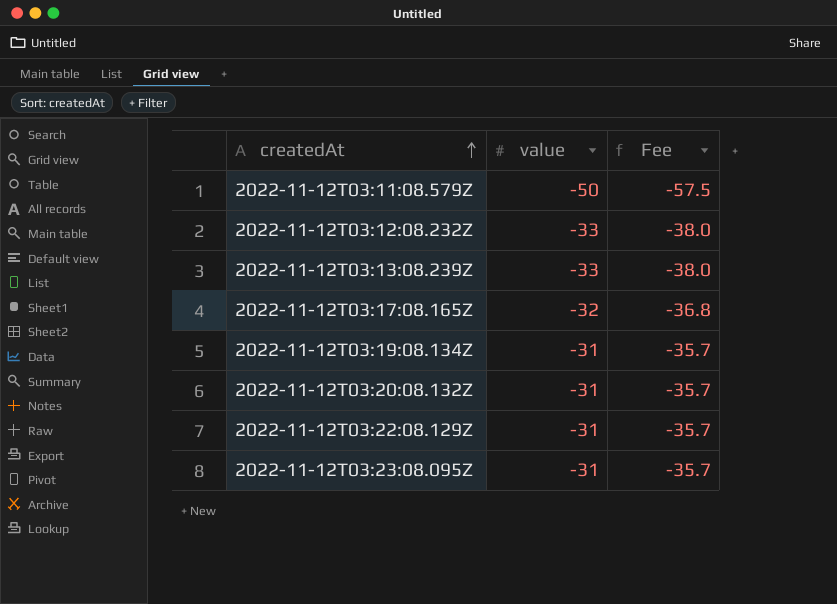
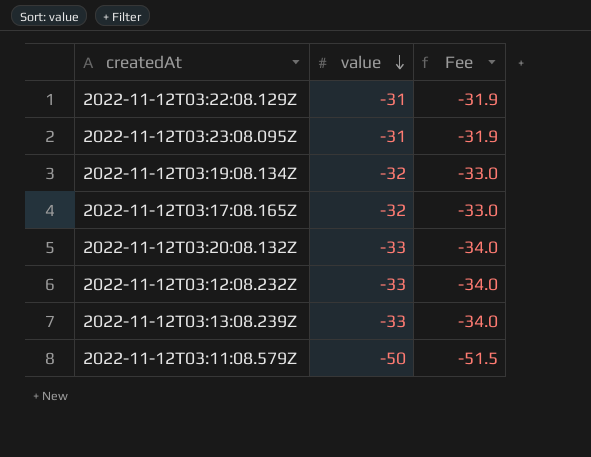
row order: createdAt ascending -> value descending
column Fee | formula: [value] * 1.15 -> [value] * 1.03
2022-11-12T03:19:08.134Z | value: -31 -> -32
2022-11-12T03:20:08.132Z | value: -31 -> -33

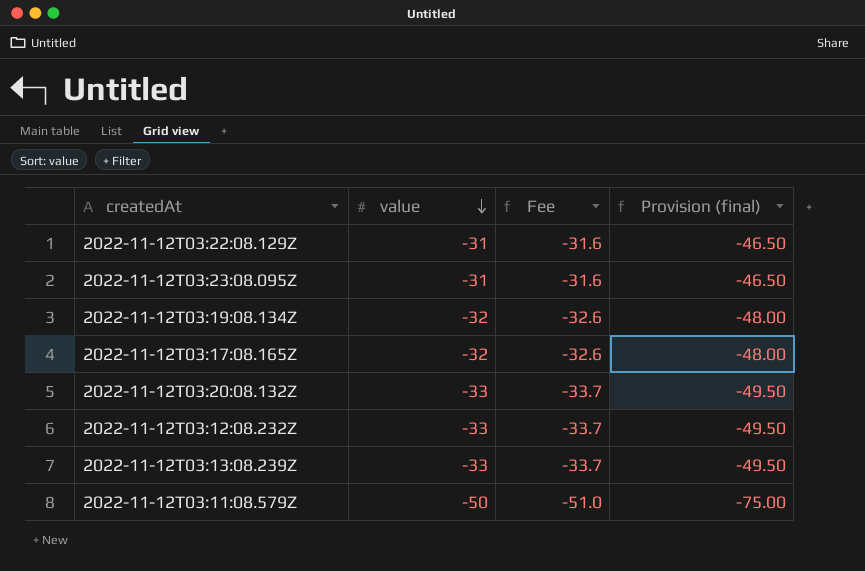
column Fee | formula: [value] * 1.03 -> [value] * 1.02
column Provision (final) | formula: none -> [value] * 1.5

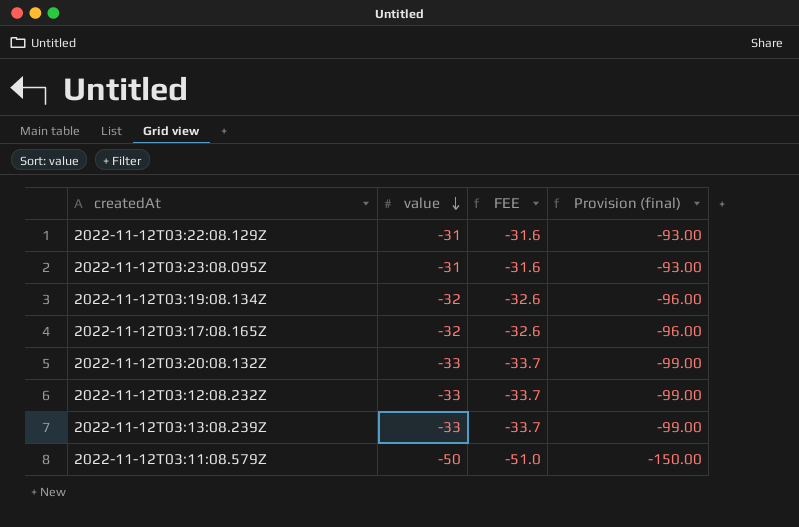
column name: Fee -> FEE
column Provision (final) | formula: [value] * 1.5 -> [value] * 3

